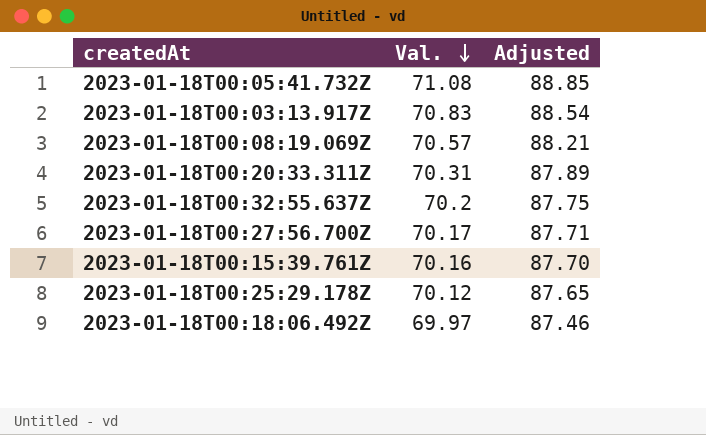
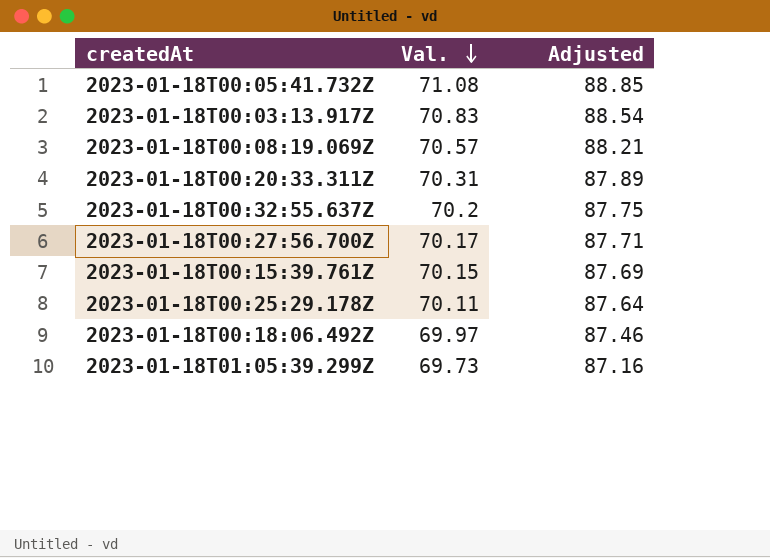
2023-01-18T00:15:39.761Z | Val.: 70.16 -> 70.15
2023-01-18T00:15:39.761Z | Adjusted: 87.70 -> 87.69
2023-01-18T00:25:29.178Z | Val.: 70.12 -> 70.11
2023-01-18T00:25:29.178Z | Adjusted: 87.65 -> 87.64
row 2023-01-18T01:05:39.299Z: none -> 69.73 | 87.16

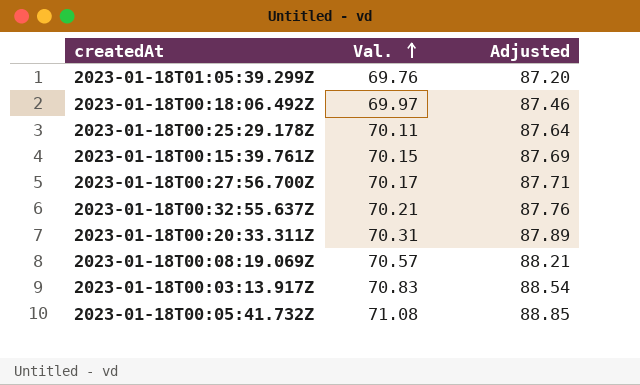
row order: Val. descending -> Val. ascending
2023-01-18T01:05:39.299Z | Val.: 69.73 -> 69.76
2023-01-18T01:05:39.299Z | Adjusted: 87.16 -> 87.20
2023-01-18T00:32:55.637Z | Val.: 70.2 -> 70.21
2023-01-18T00:32:55.637Z | Adjusted: 87.75 -> 87.76

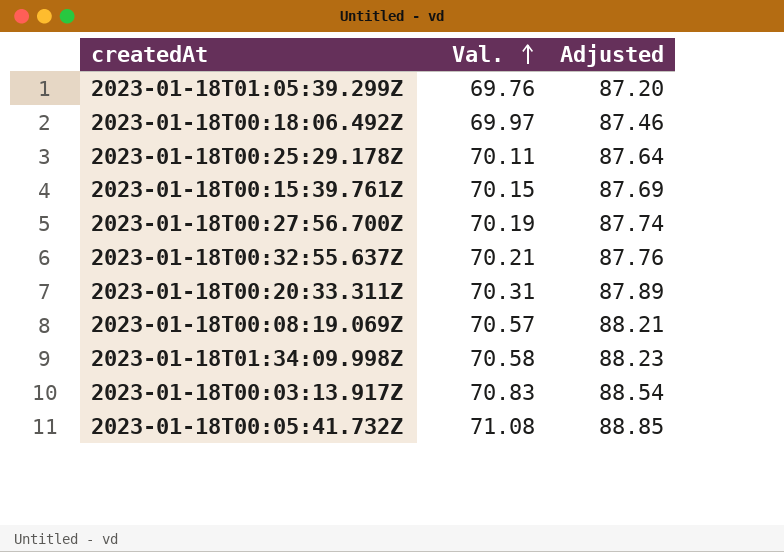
2023-01-18T00:27:56.700Z | Val.: 70.17 -> 70.19
2023-01-18T00:27:56.700Z | Adjusted: 87.71 -> 87.74
row 2023-01-18T01:34:09.998Z: none -> 70.58 | 88.23

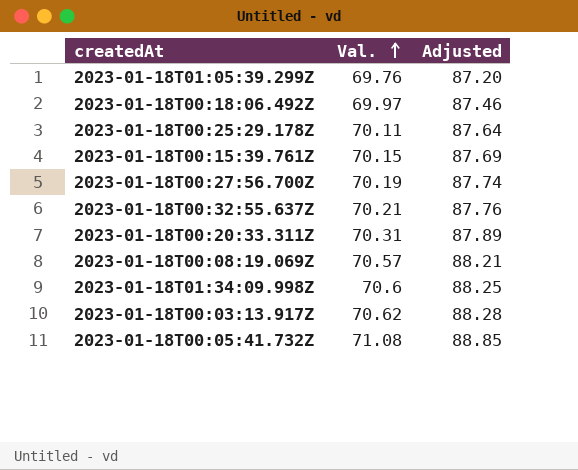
2023-01-18T01:34:09.998Z | Val.: 70.58 -> 70.6
2023-01-18T01:34:09.998Z | Adjusted: 88.23 -> 88.25
2023-01-18T00:03:13.917Z | Val.: 70.83 -> 70.62
2023-01-18T00:03:13.917Z | Adjusted: 88.54 -> 88.28

